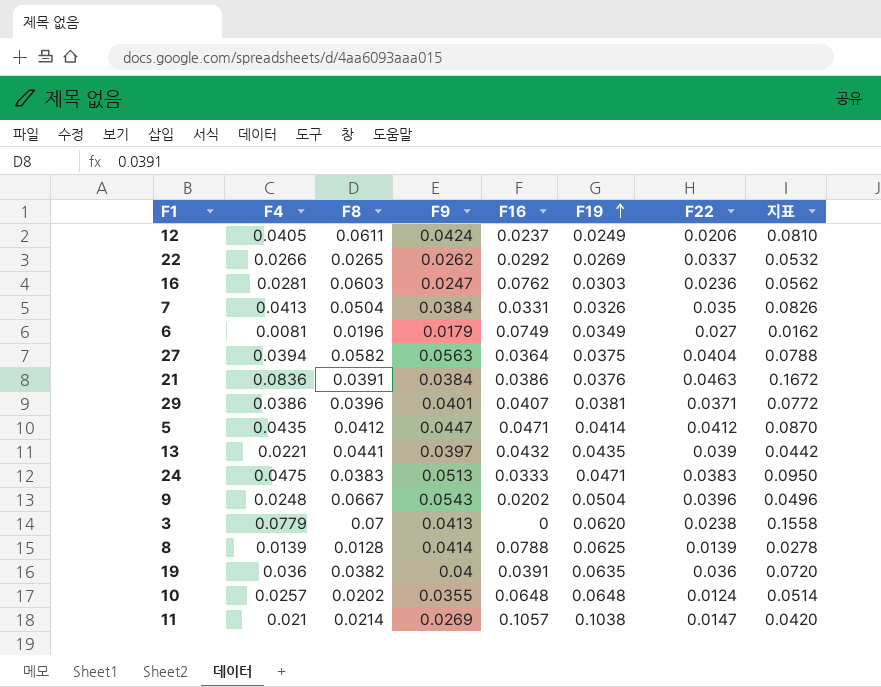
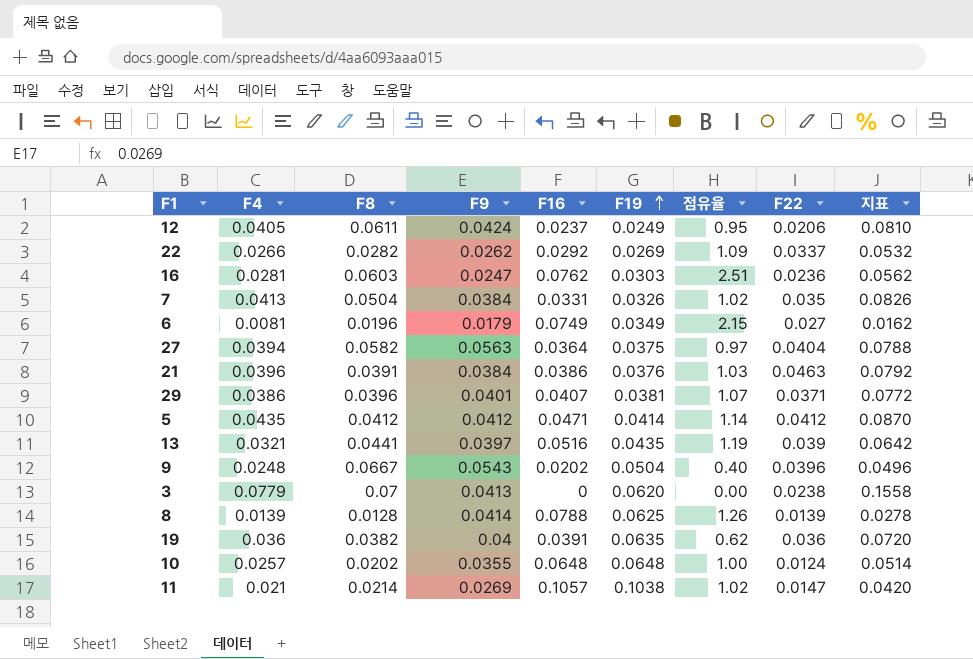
column 점유율 | formula: none -> [F16] / [F19]
row 24: 0.0475 | 0.0383 | 0.0513 | 0.0333 | 0.0471 | 0.0383 | 0.0950 -> none
22 | F8: 0.0265 -> 0.0282
21 | F4: 0.0836 -> 0.0396
21 | 지표: 0.1672 -> 0.0792
5 | F9: 0.0447 -> 0.0412
13 | F4: 0.0221 -> 0.0321
13 | F16: 0.0432 -> 0.0516
13 | 지표: 0.0442 -> 0.0642

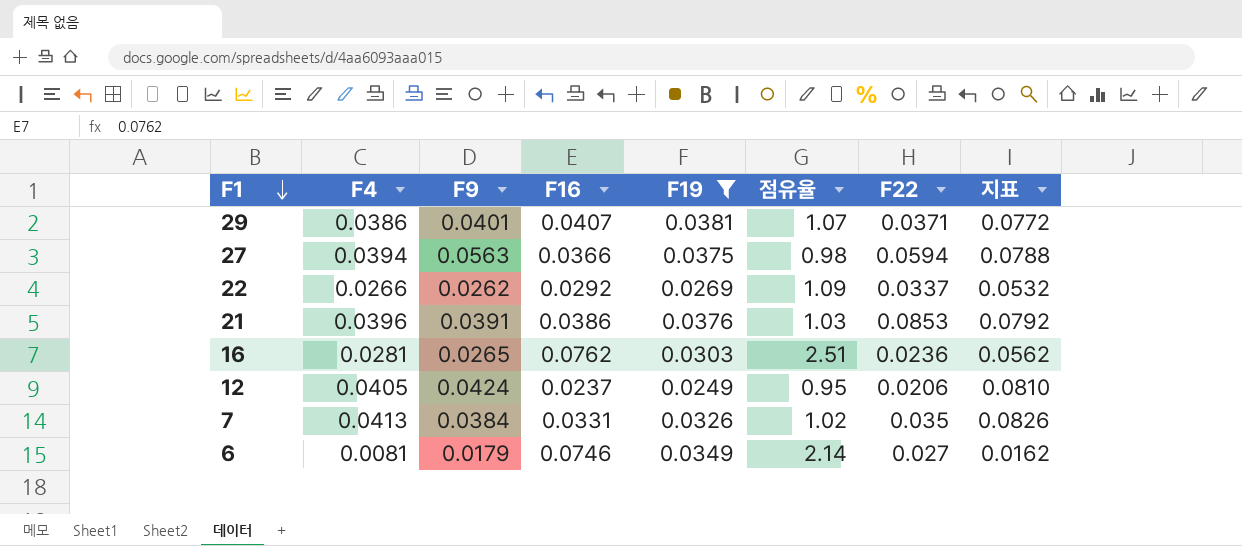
filter: none -> F19 <= 0.0381
row order: F19 ascending -> F1 descending
column F8 | position: 3 -> none
27 | F16: 0.0364 -> 0.0366
27 | 점유율: 0.97 -> 0.98
27 | F22: 0.0404 -> 0.0594
21 | F9: 0.0384 -> 0.0391
21 | F22: 0.0463 -> 0.0853
16 | F9: 0.0247 -> 0.0265
6 | F16: 0.0749 -> 0.0746
6 | 점유율: 2.15 -> 2.14

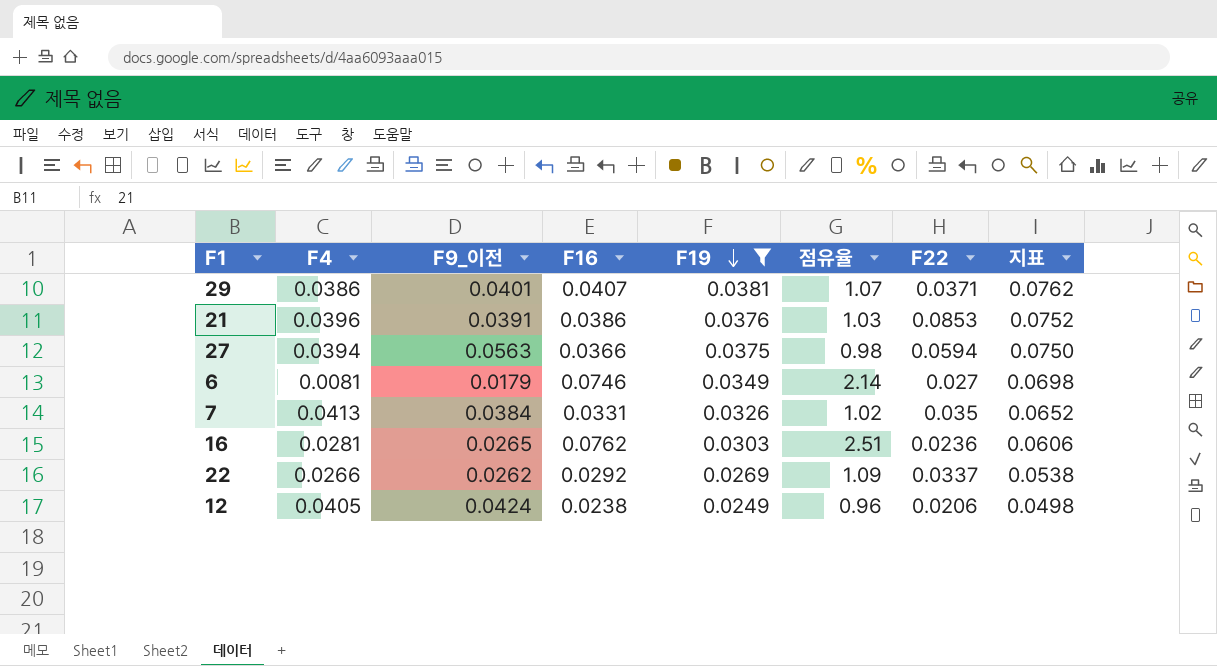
row order: F1 descending -> F19 descending
column name: F9 -> F9_이전
column 지표 | formula: [F4] * 2 -> [F19] * 2
12 | F16: 0.0237 -> 0.0238
12 | 점유율: 0.95 -> 0.96

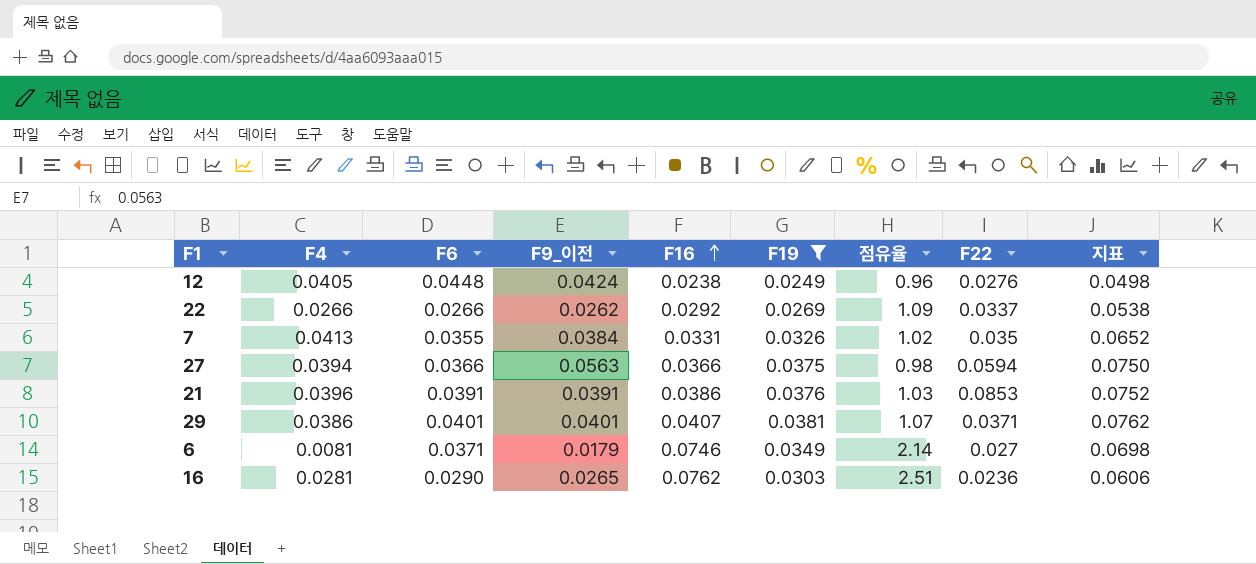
row order: F19 descending -> F16 ascending
column F6 | position: none -> 3
12 | F22: 0.0206 -> 0.0276

